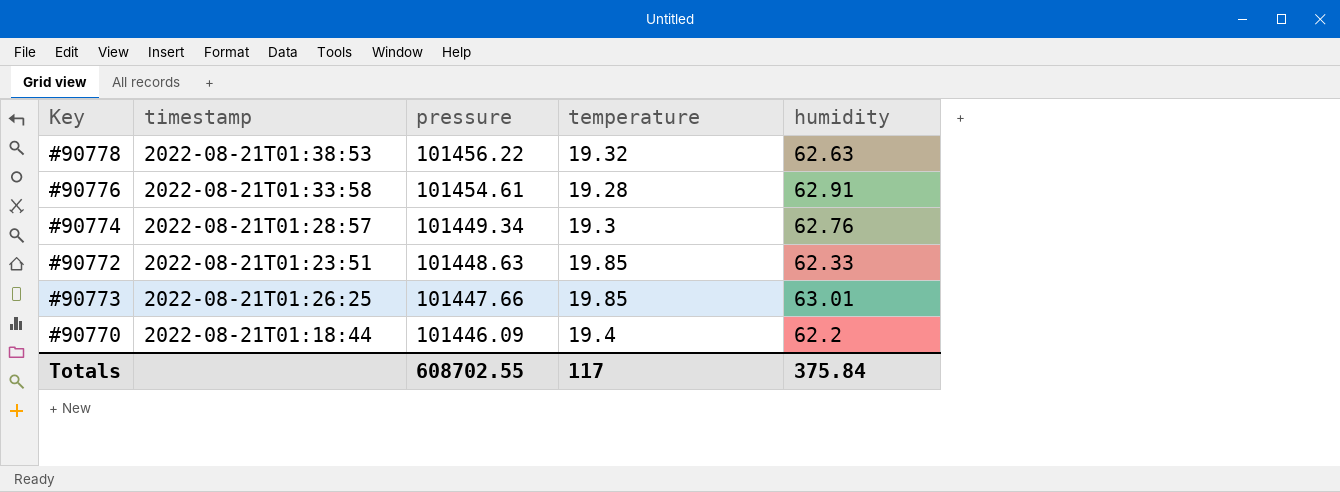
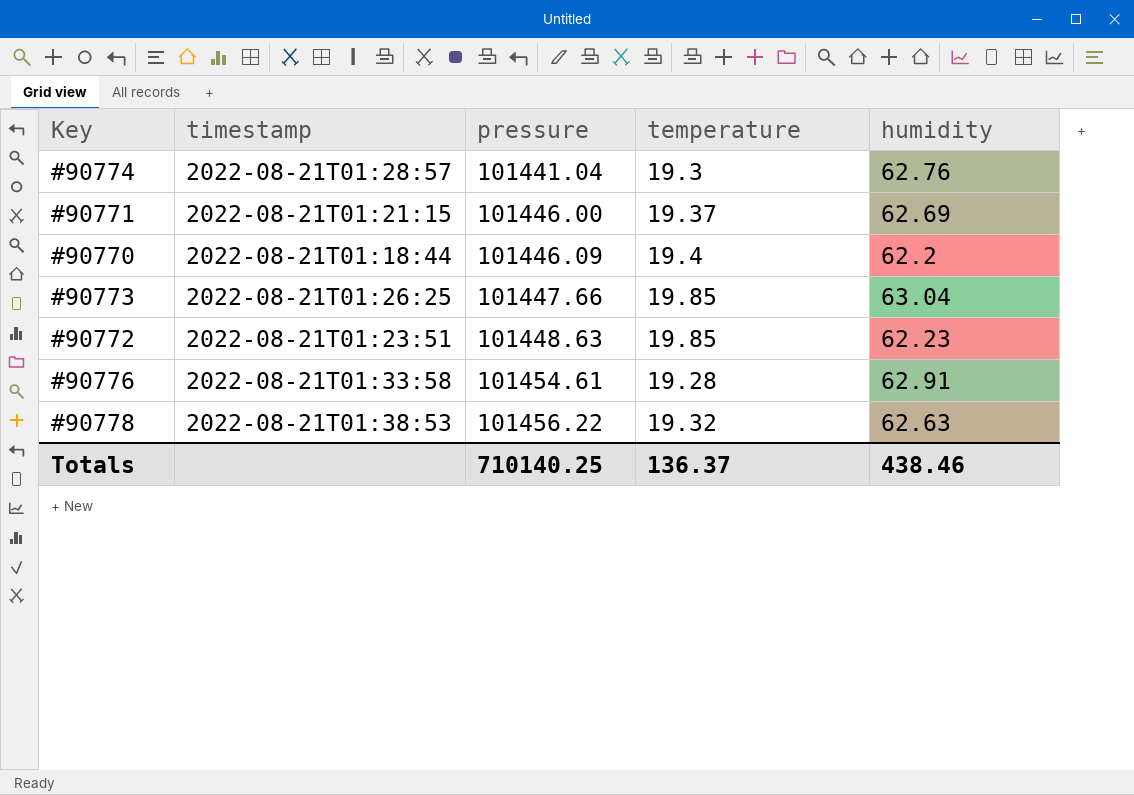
row order: pressure descending -> pressure ascending
#90774 | pressure: 101449.34 -> 101441.04
row #90771: none -> 2022-08-21T01:21:15 | 101446.00 | 19.37 | 62.69
#90773 | humidity: 63.01 -> 63.04
#90772 | humidity: 62.33 -> 62.23
Totals | pressure: 608702.55 -> 710140.25
Totals | temperature: 117 -> 136.37
Totals | humidity: 375.84 -> 438.46

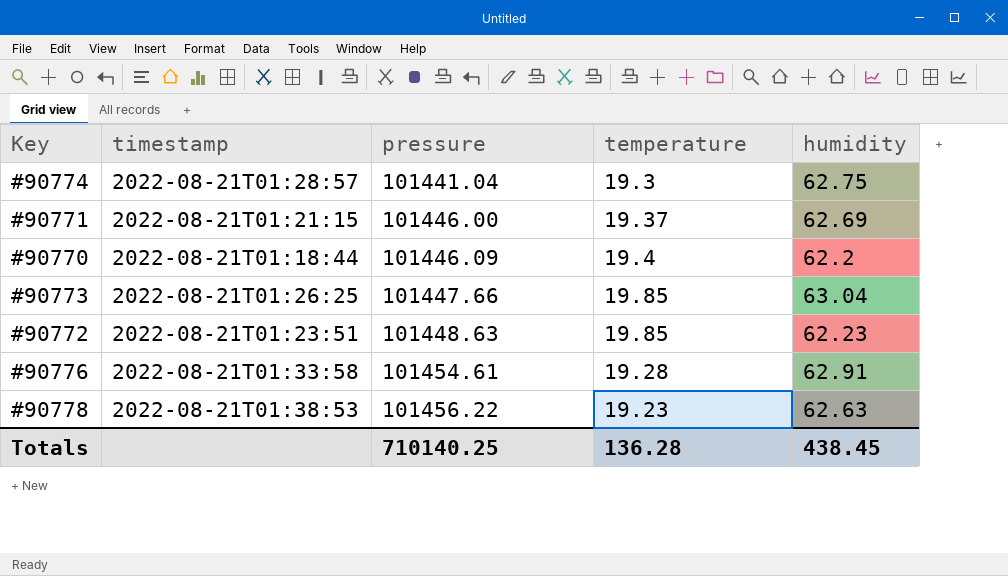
#90774 | humidity: 62.76 -> 62.75
#90778 | temperature: 19.32 -> 19.23
Totals | temperature: 136.37 -> 136.28
Totals | humidity: 438.46 -> 438.45

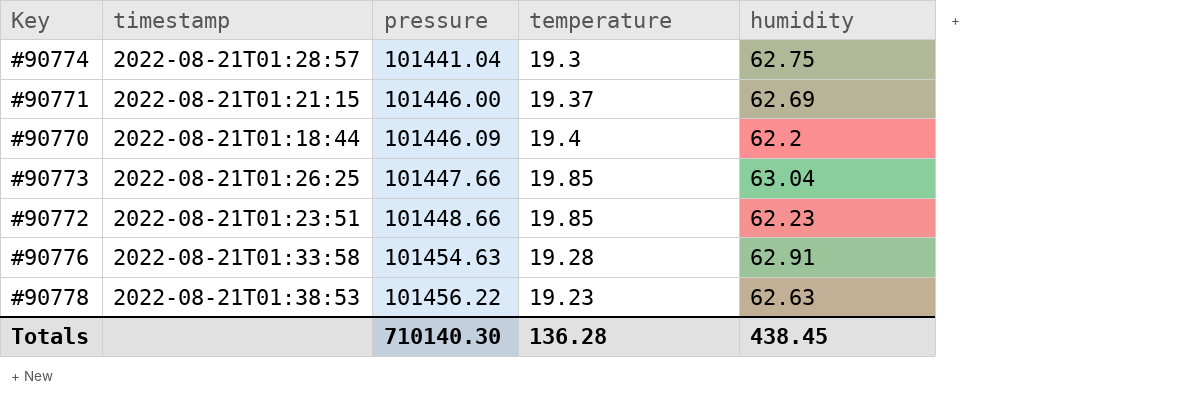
#90772 | pressure: 101448.63 -> 101448.66
#90776 | pressure: 101454.61 -> 101454.63
Totals | pressure: 710140.25 -> 710140.30

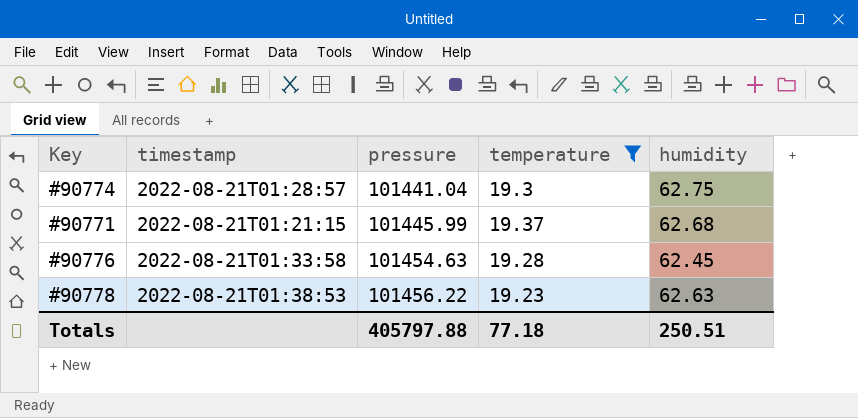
filter: none -> temperature <= 19.37
#90771 | pressure: 101446.00 -> 101445.99
#90771 | humidity: 62.69 -> 62.68
#90776 | humidity: 62.91 -> 62.45
Totals | pressure: 710140.30 -> 405797.88
Totals | temperature: 136.28 -> 77.18
Totals | humidity: 438.45 -> 250.51

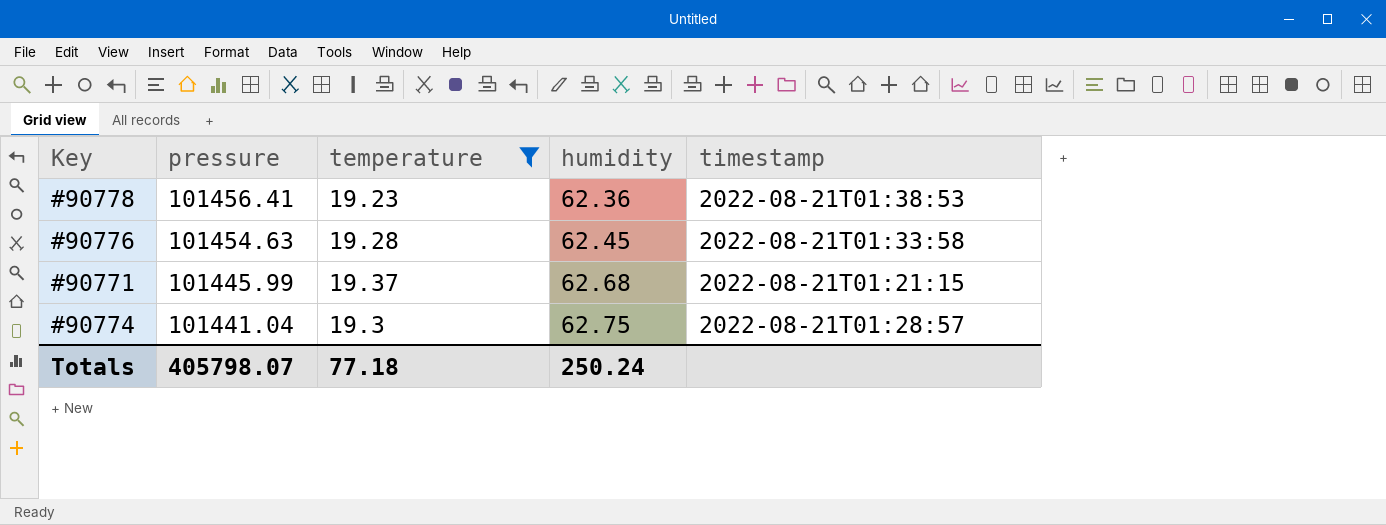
row order: pressure ascending -> pressure descending
column timestamp | position: 2 -> 5
#90778 | pressure: 101456.22 -> 101456.41
#90778 | humidity: 62.63 -> 62.36
Totals | pressure: 405797.88 -> 405798.07
Totals | humidity: 250.51 -> 250.24

